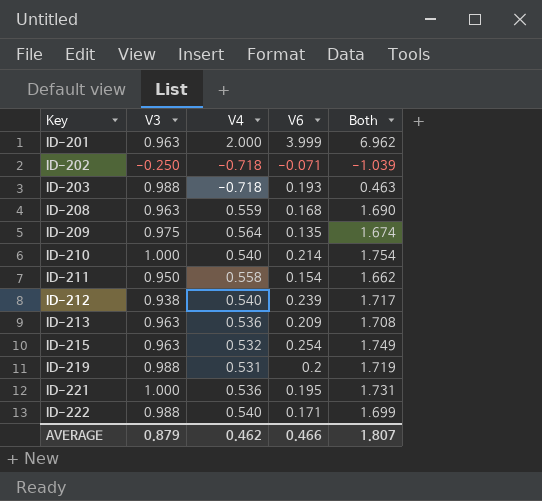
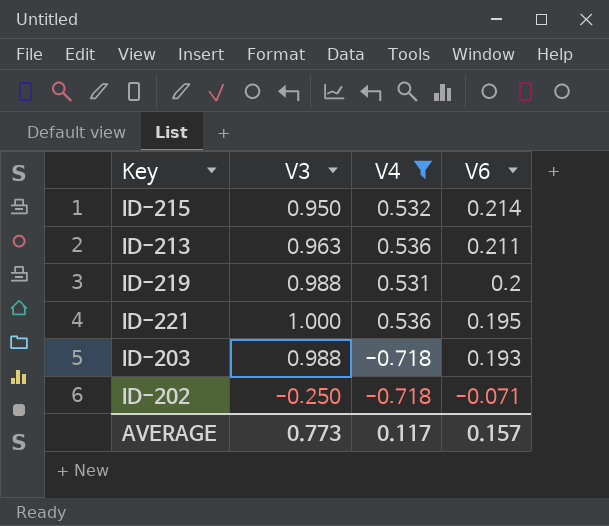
filter: none -> V4 <= 0.536
row order: Key ascending -> V6 descending
column Both | formula: [V3] + [V4] + [V6] -> none
ID-215 | V3: 0.963 -> 0.950
ID-215 | V6: 0.254 -> 0.214
ID-213 | V6: 0.209 -> 0.211
AVERAGE | V3: 0.879 -> 0.773
AVERAGE | V4: 0.462 -> 0.117
AVERAGE | V6: 0.466 -> 0.157

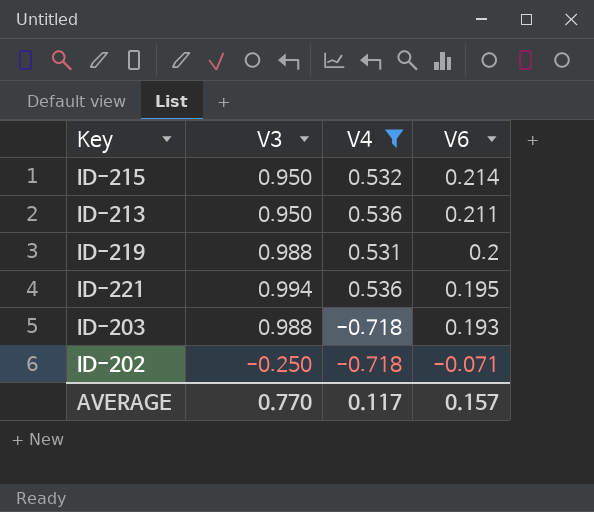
ID-213 | V3: 0.963 -> 0.950
ID-221 | V3: 1.000 -> 0.994
AVERAGE | V3: 0.773 -> 0.770

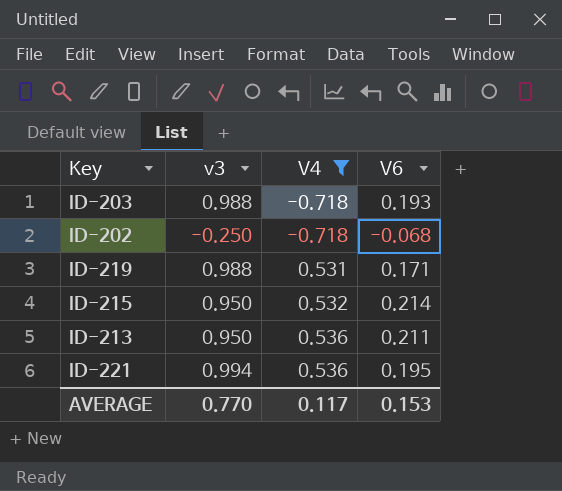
row order: V6 descending -> V4 ascending
column name: V3 -> v3
ID-202 | V6: -0.071 -> -0.068
ID-219 | V6: 0.2 -> 0.171
AVERAGE | V6: 0.157 -> 0.153

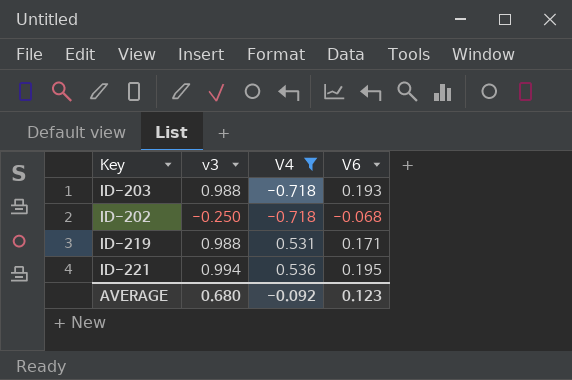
row ID-215: 0.950 | 0.532 | 0.214 -> none
row ID-213: 0.950 | 0.536 | 0.211 -> none
AVERAGE | v3: 0.770 -> 0.680
AVERAGE | V4: 0.117 -> -0.092
AVERAGE | V6: 0.153 -> 0.123

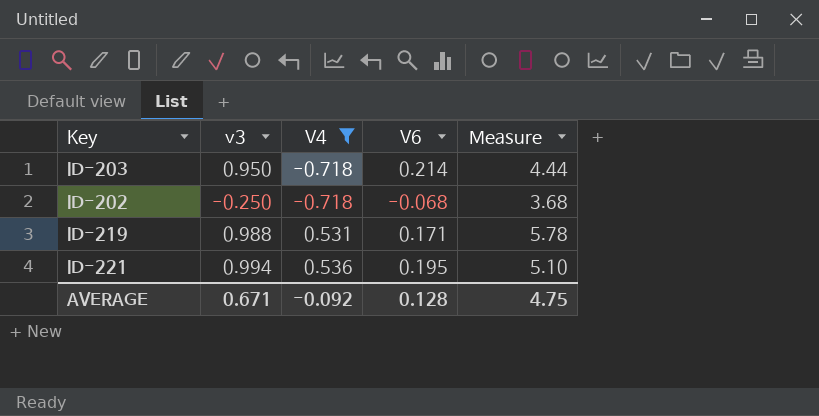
column Measure | formula: none -> [v3] / [V6]
ID-203 | v3: 0.988 -> 0.950
ID-203 | V6: 0.193 -> 0.214
AVERAGE | v3: 0.680 -> 0.671
AVERAGE | V6: 0.123 -> 0.128

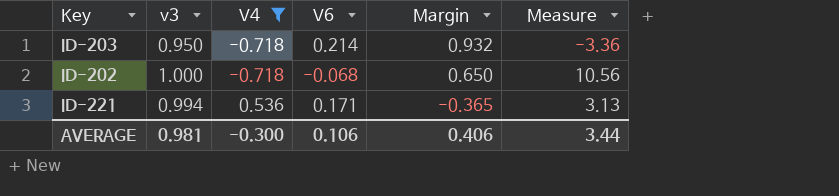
column Margin | formula: none -> [V6] - [V4]
column Measure | formula: [v3] / [V6] -> [V4] / [V6]
row ID-219: 0.988 | 0.531 | 0.171 | 5.78 -> none
ID-202 | v3: -0.250 -> 1.000
ID-221 | V6: 0.195 -> 0.171
AVERAGE | v3: 0.671 -> 0.981
AVERAGE | V4: -0.092 -> -0.300
AVERAGE | V6: 0.128 -> 0.106
AVERAGE | Measure: 4.75 -> 3.44

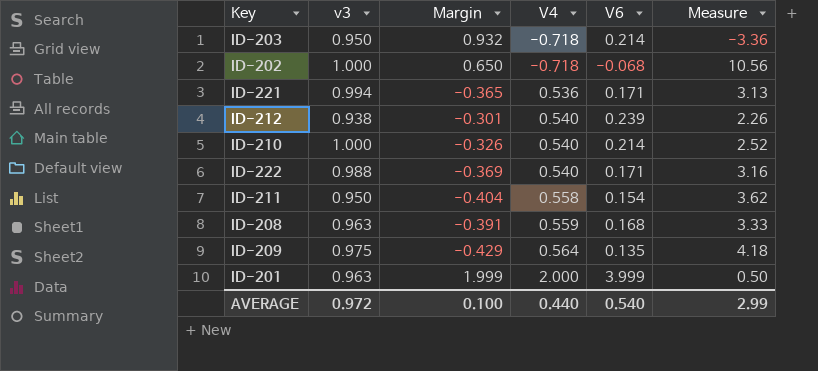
filter: V4 <= 0.536 -> none
column Margin | position: 5 -> 3
AVERAGE | v3: 0.981 -> 0.972
AVERAGE | Margin: 0.406 -> 0.100
AVERAGE | V4: -0.300 -> 0.440
AVERAGE | V6: 0.106 -> 0.540
AVERAGE | Measure: 3.44 -> 2.99

